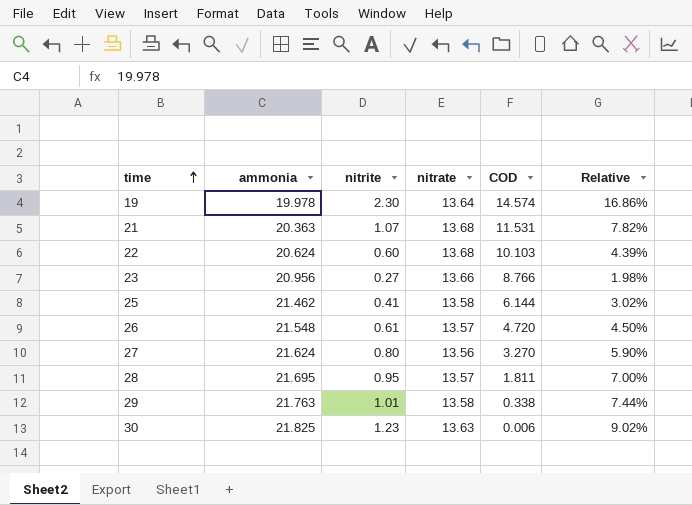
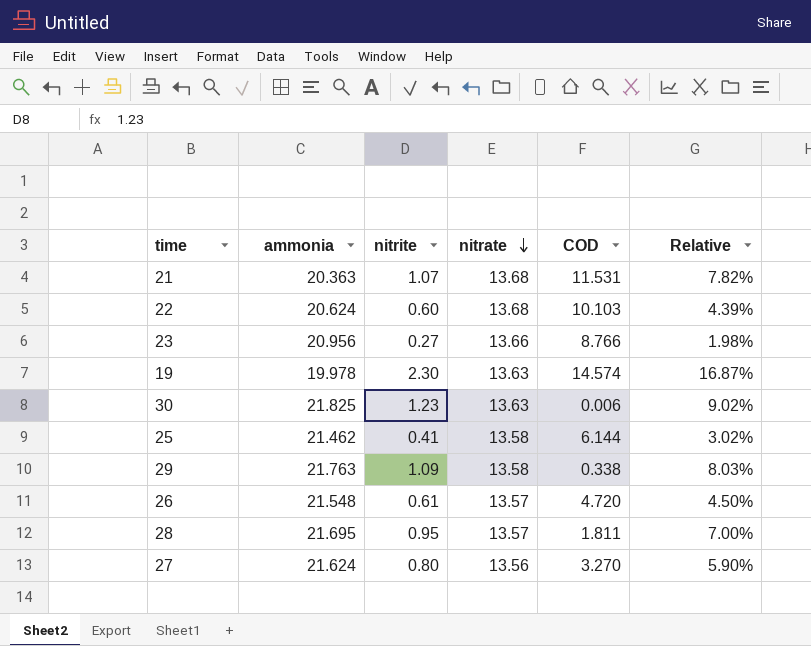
row order: time ascending -> nitrate descending
19 | nitrate: 13.64 -> 13.63
19 | Relative: 16.86% -> 16.87%
29 | nitrite: 1.01 -> 1.09
29 | Relative: 7.44% -> 8.03%

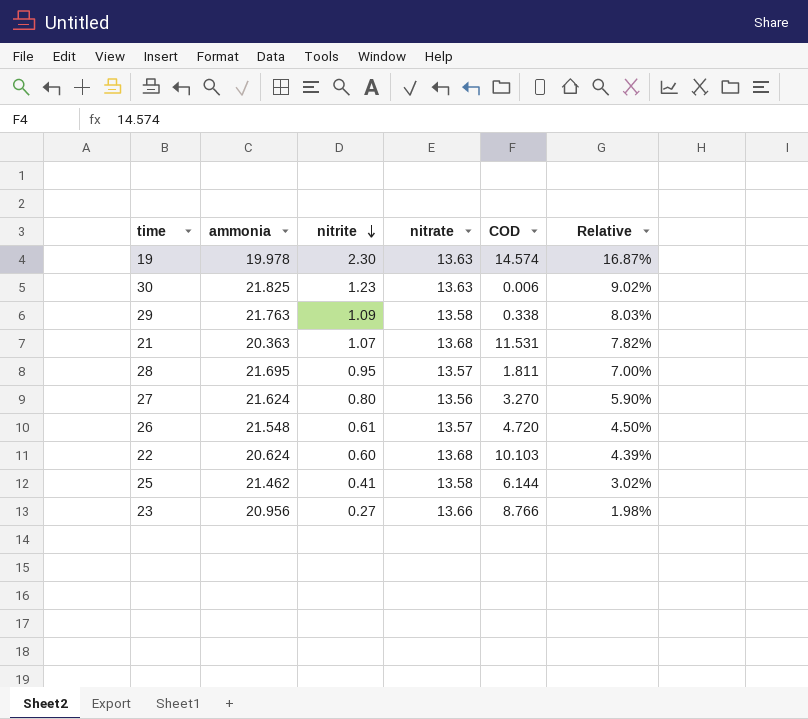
row order: nitrate descending -> nitrite descending

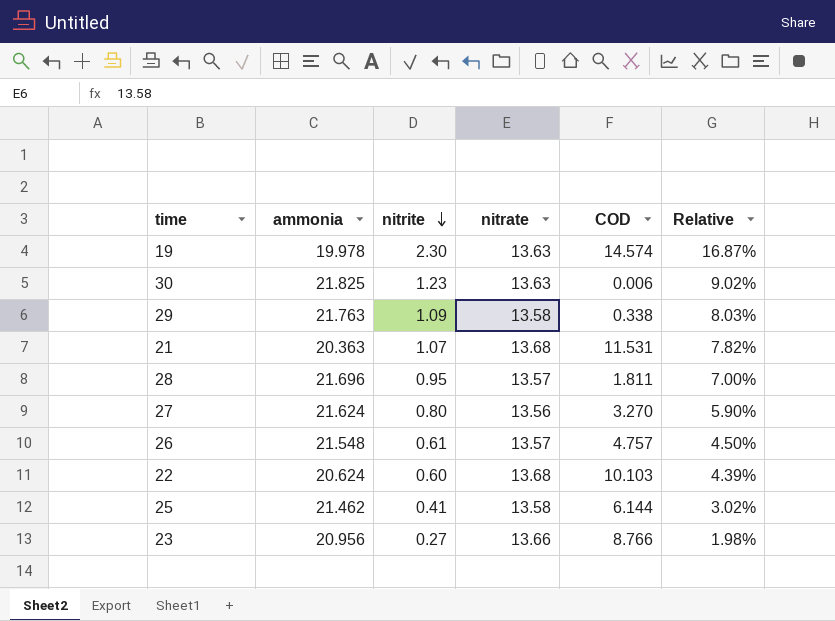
28 | ammonia: 21.695 -> 21.696
26 | COD: 4.720 -> 4.757

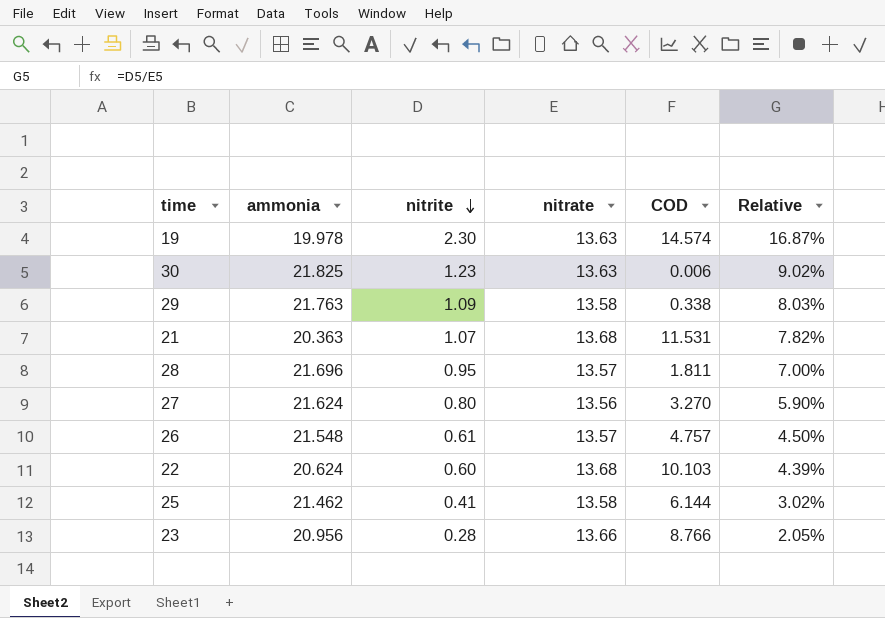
23 | nitrite: 0.27 -> 0.28
23 | Relative: 1.98% -> 2.05%

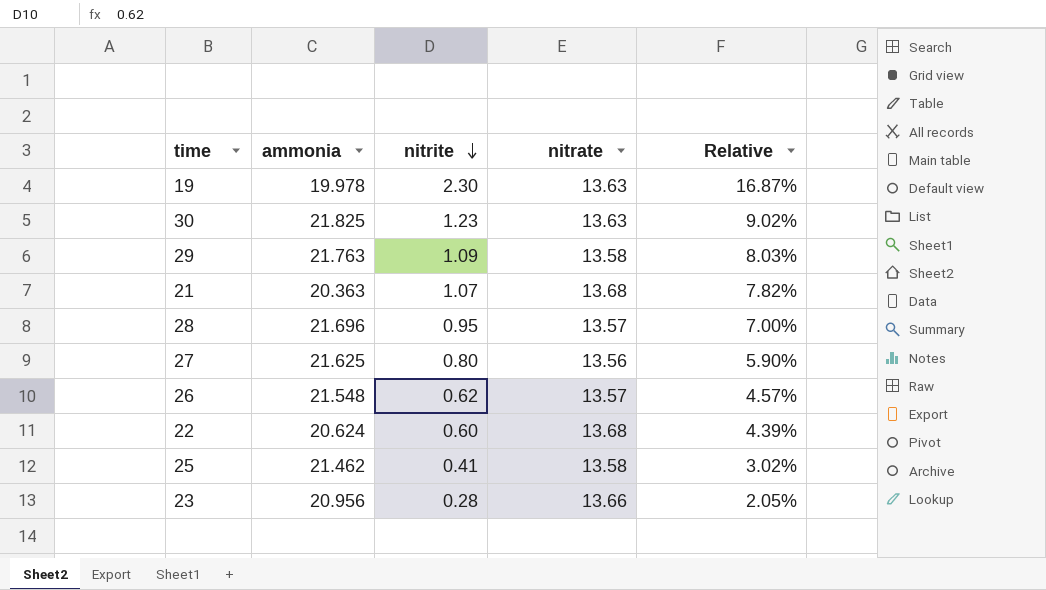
column COD | position: 5 -> none
27 | ammonia: 21.624 -> 21.625
26 | nitrite: 0.61 -> 0.62
26 | Relative: 4.50% -> 4.57%

